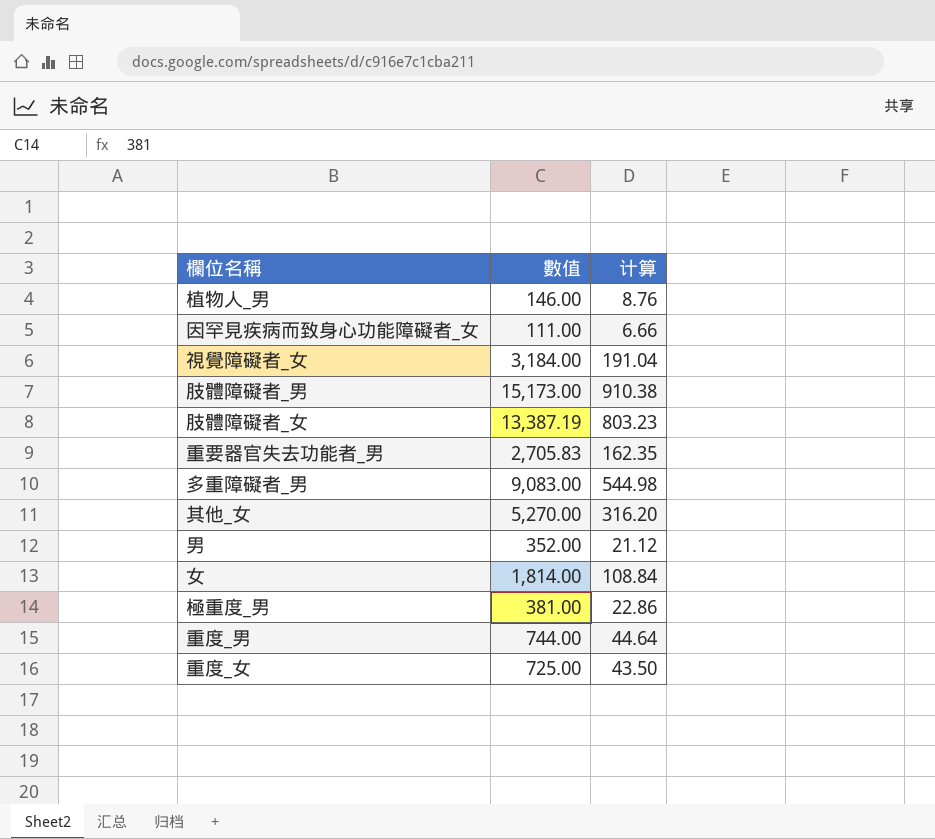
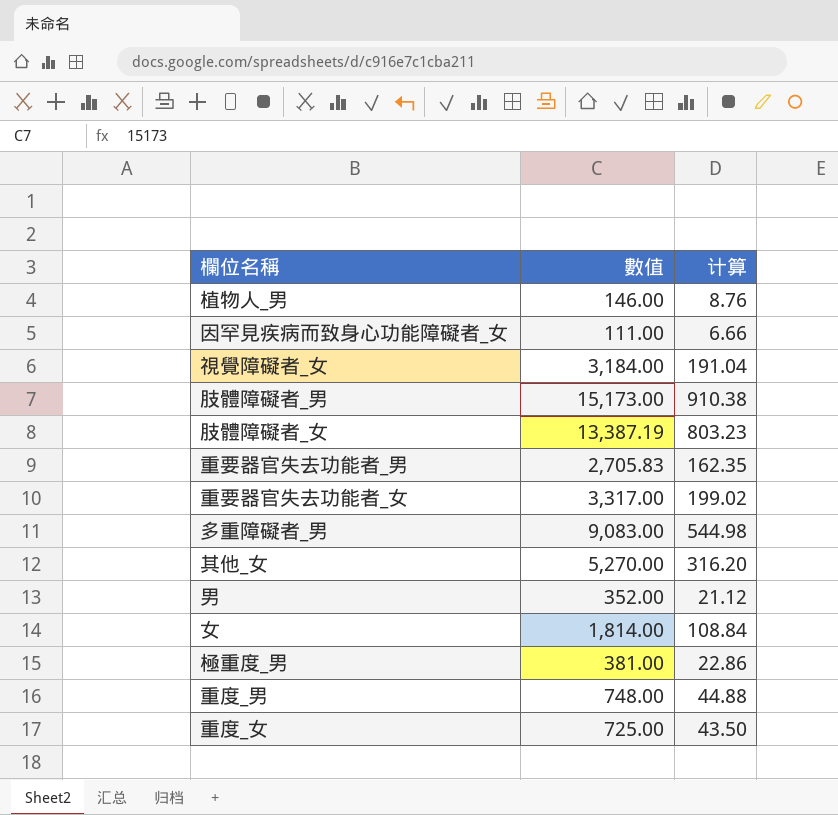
row 重要器官失去功能者_女: none -> 3,317.00 | 199.02
重度_男 | 數值: 744.00 -> 748.00
重度_男 | 计算: 44.64 -> 44.88

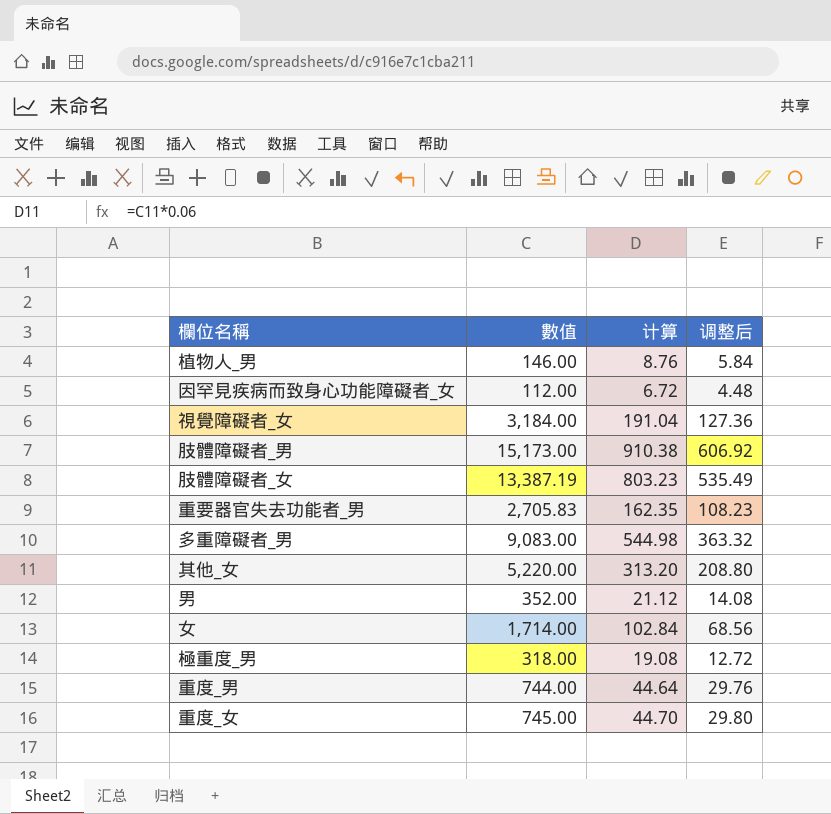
column 调整后 | formula: none -> [數值] * 0.04
row 重要器官失去功能者_女: 3,317.00 | 199.02 -> none
因罕見疾病而致身心功能障礙者_女 | 數值: 111.00 -> 112.00
因罕見疾病而致身心功能障礙者_女 | 计算: 6.66 -> 6.72
其他_女 | 數值: 5,270.00 -> 5,220.00
其他_女 | 计算: 316.20 -> 313.20
女 | 數值: 1,814.00 -> 1,714.00
女 | 计算: 108.84 -> 102.84
極重度_男 | 數值: 381.00 -> 318.00
極重度_男 | 计算: 22.86 -> 19.08
重度_男 | 數值: 748.00 -> 744.00
重度_男 | 计算: 44.88 -> 44.64
重度_女 | 數值: 725.00 -> 745.00
重度_女 | 计算: 43.50 -> 44.70

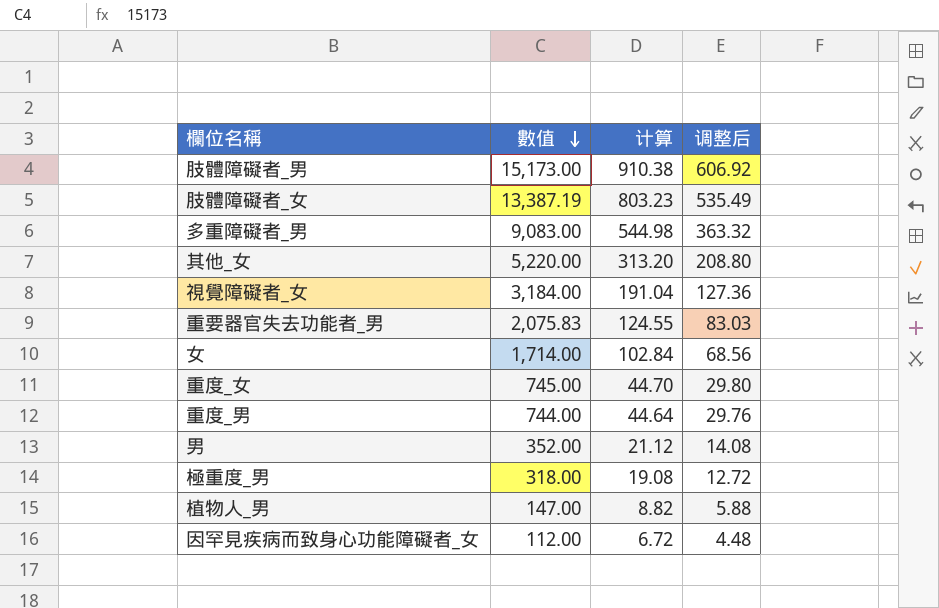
row order: none -> 數值 descending
重要器官失去功能者_男 | 數值: 2,705.83 -> 2,075.83
重要器官失去功能者_男 | 计算: 162.35 -> 124.55
重要器官失去功能者_男 | 调整后: 108.23 -> 83.03
植物人_男 | 數值: 146.00 -> 147.00
植物人_男 | 计算: 8.76 -> 8.82
植物人_男 | 调整后: 5.84 -> 5.88

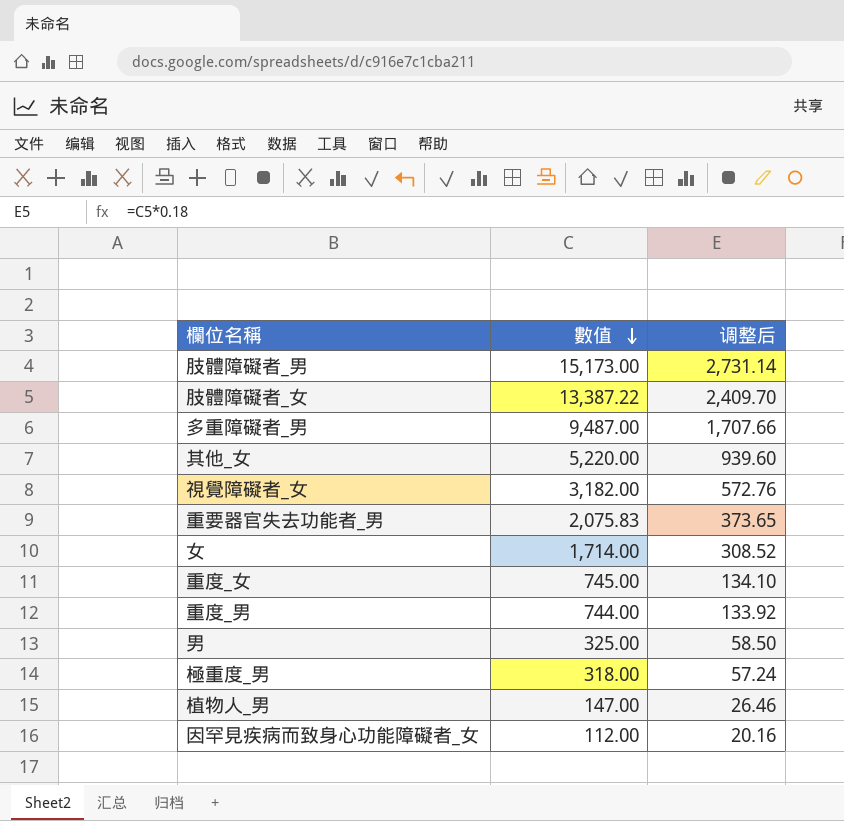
column 计算 | formula: [數值] * 0.06 -> none
column 调整后 | formula: [數值] * 0.04 -> [數值] * 0.18
肢體障礙者_女 | 數值: 13,387.19 -> 13,387.22
多重障礙者_男 | 數值: 9,083.00 -> 9,487.00
視覺障礙者_女 | 數值: 3,184.00 -> 3,182.00
男 | 數值: 352.00 -> 325.00

